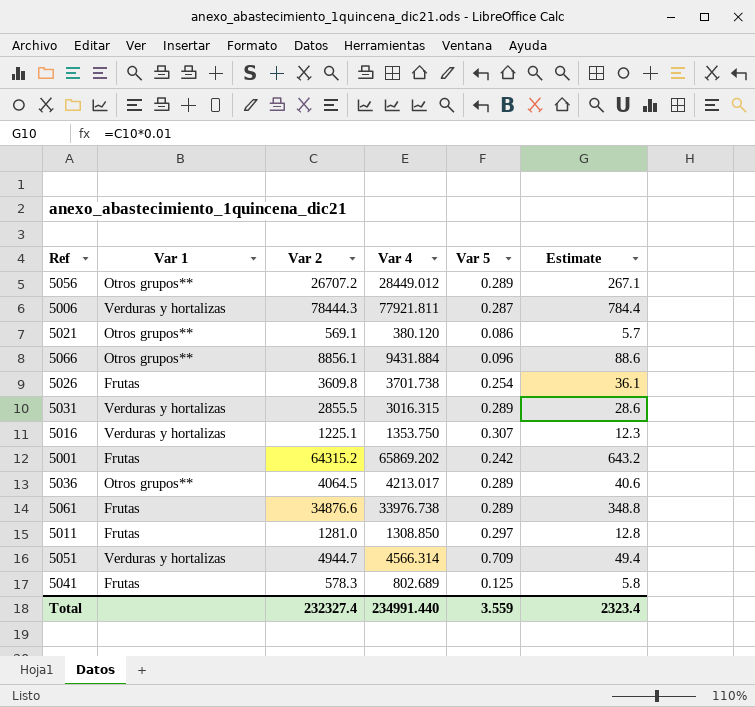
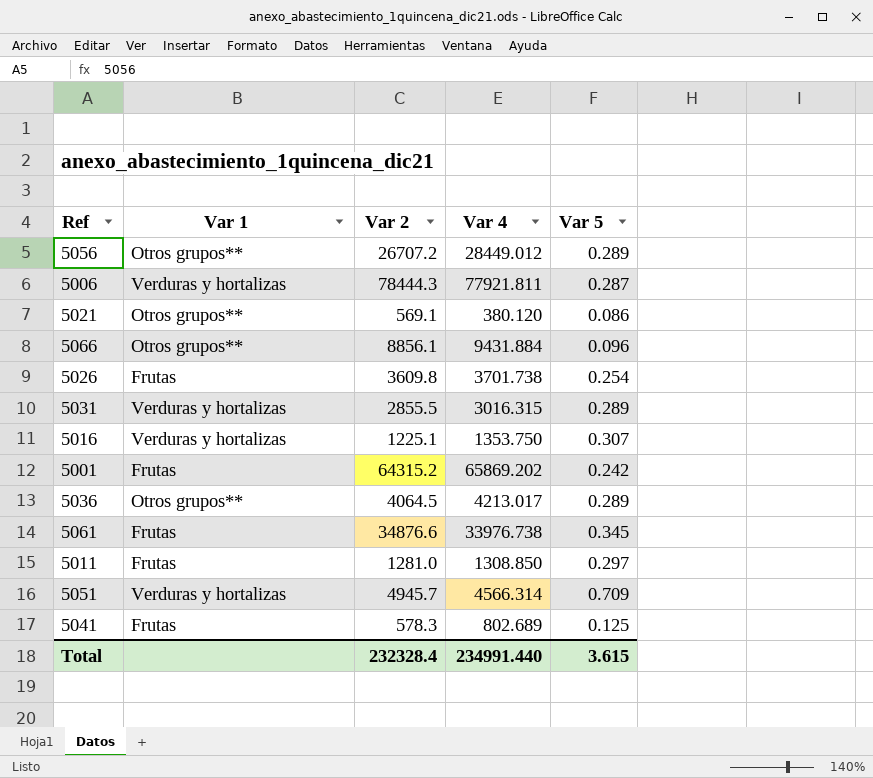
column Estimate | formula: [Var 2] * 0.01 -> none
5061 | Var 5: 0.289 -> 0.345
5051 | Var 2: 4944.7 -> 4945.7
Total | Var 2: 232327.4 -> 232328.4
Total | Var 5: 3.559 -> 3.615

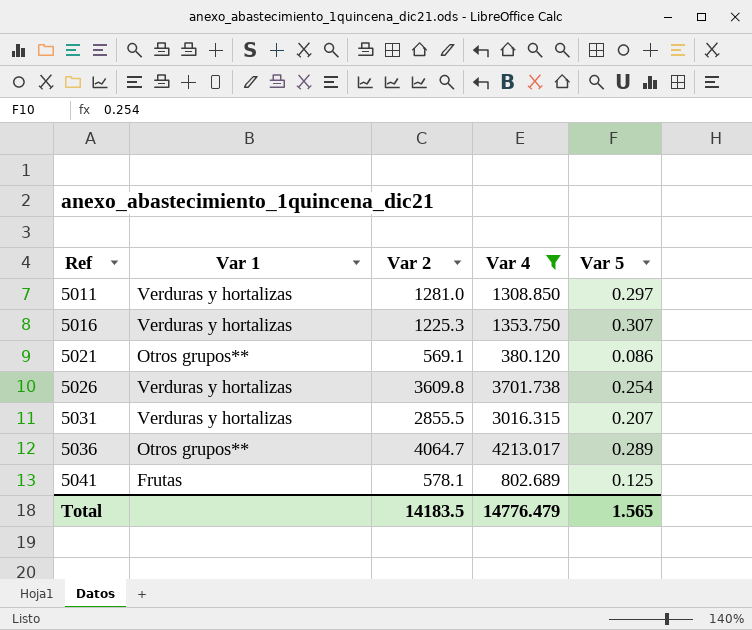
filter: none -> Var 4 <= 4213.017
row order: none -> Ref ascending
5011 | Var 1: Frutas -> Verduras y hortalizas
5016 | Var 2: 1225.1 -> 1225.3
5026 | Var 1: Frutas -> Verduras y hortalizas
5031 | Var 5: 0.289 -> 0.207
5036 | Var 2: 4064.5 -> 4064.7
5041 | Var 2: 578.3 -> 578.1
Total | Var 2: 232328.4 -> 14183.5
Total | Var 4: 234991.440 -> 14776.479
Total | Var 5: 3.615 -> 1.565

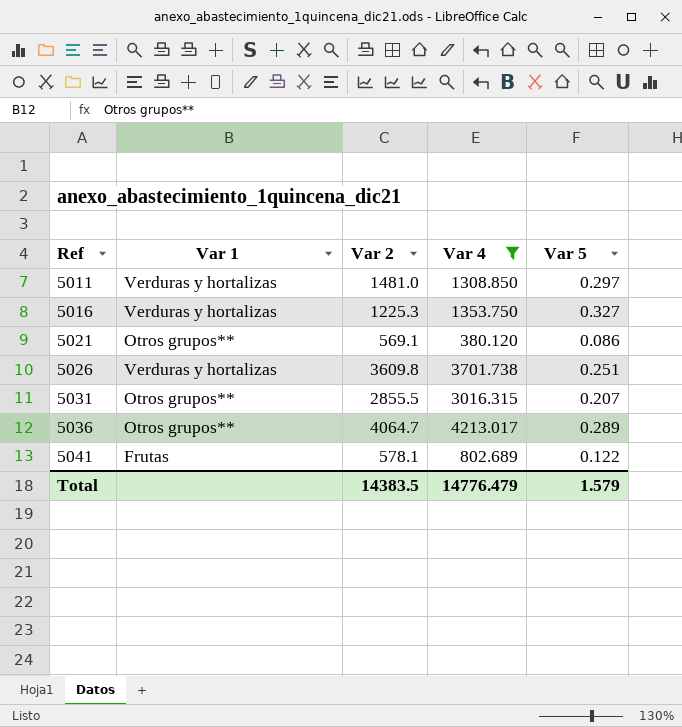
5011 | Var 2: 1281.0 -> 1481.0
5016 | Var 5: 0.307 -> 0.327
5026 | Var 5: 0.254 -> 0.251
5031 | Var 1: Verduras y hortalizas -> Otros grupos**
5041 | Var 5: 0.125 -> 0.122
Total | Var 2: 14183.5 -> 14383.5
Total | Var 5: 1.565 -> 1.579

